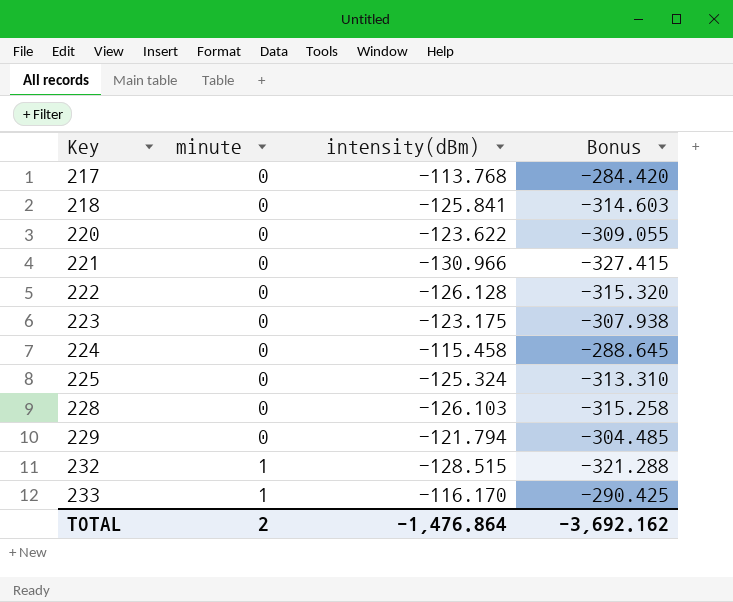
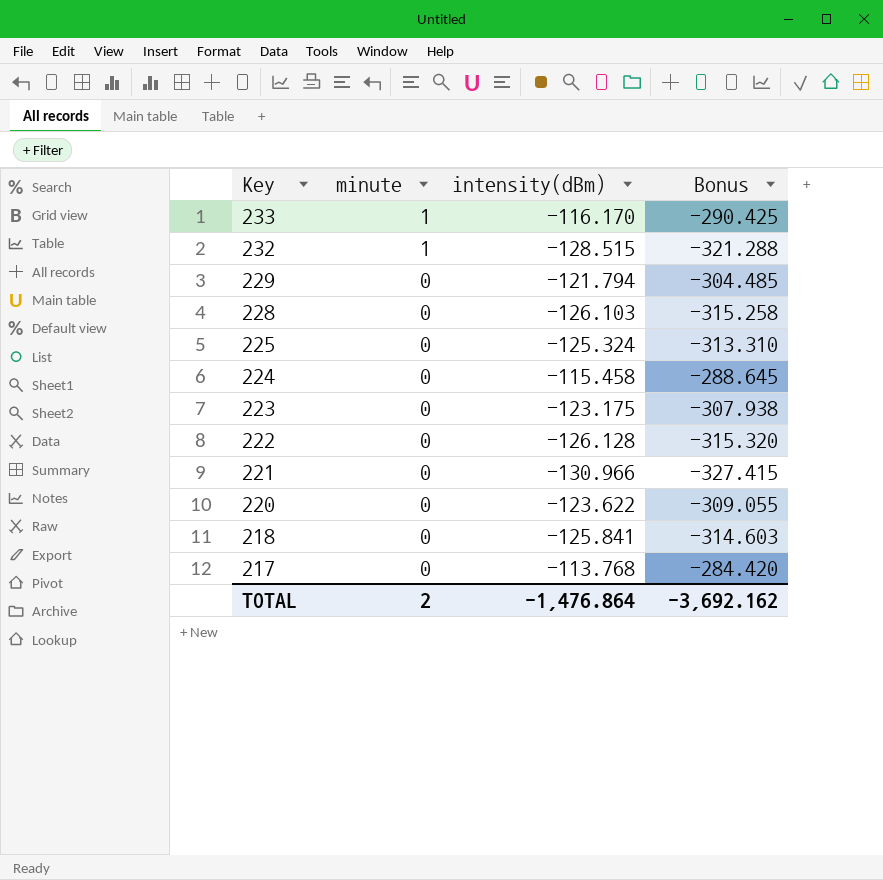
row order: Key ascending -> Key descending

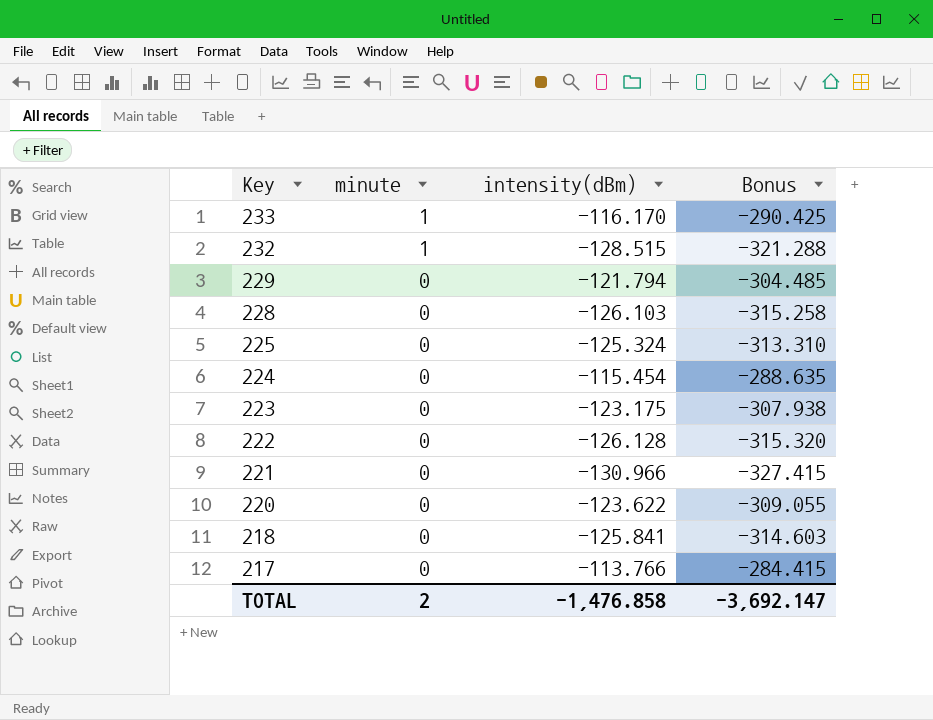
224 | intensity(dBm): -115.458 -> -115.454
224 | Bonus: -288.645 -> -288.635
217 | intensity(dBm): -113.768 -> -113.766
217 | Bonus: -284.420 -> -284.415
TOTAL | intensity(dBm): -1,476.864 -> -1,476.858
TOTAL | Bonus: -3,692.162 -> -3,692.147

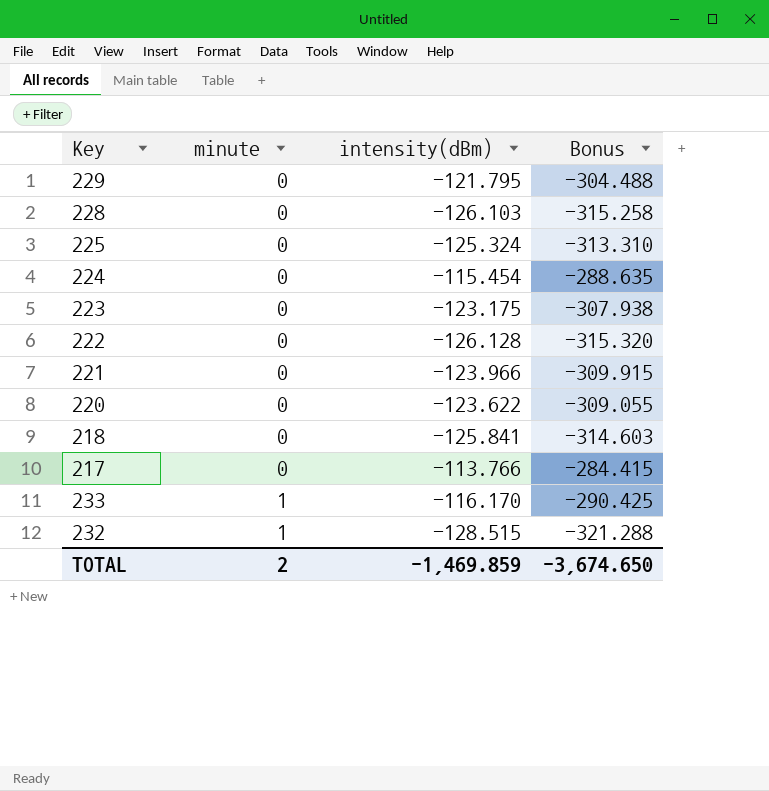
row order: Key descending -> minute ascending
229 | intensity(dBm): -121.794 -> -121.795
229 | Bonus: -304.485 -> -304.488
221 | intensity(dBm): -130.966 -> -123.966
221 | Bonus: -327.415 -> -309.915
TOTAL | intensity(dBm): -1,476.858 -> -1,469.859
TOTAL | Bonus: -3,692.147 -> -3,674.650

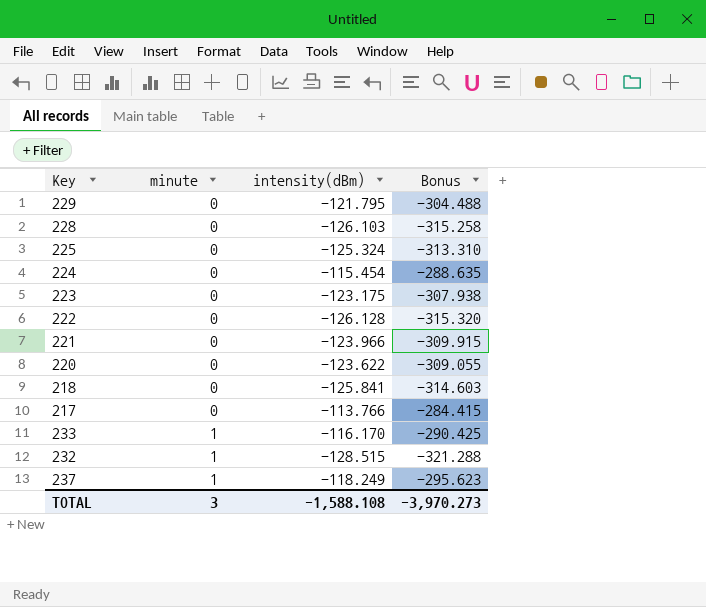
row 237: none -> 1 | -118.249 | -295.623
TOTAL | minute: 2 -> 3
TOTAL | intensity(dBm): -1,469.859 -> -1,588.108
TOTAL | Bonus: -3,674.650 -> -3,970.273

